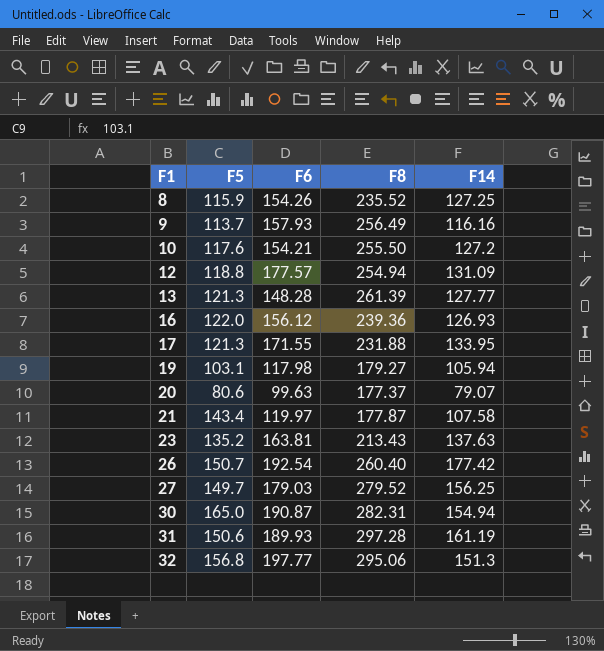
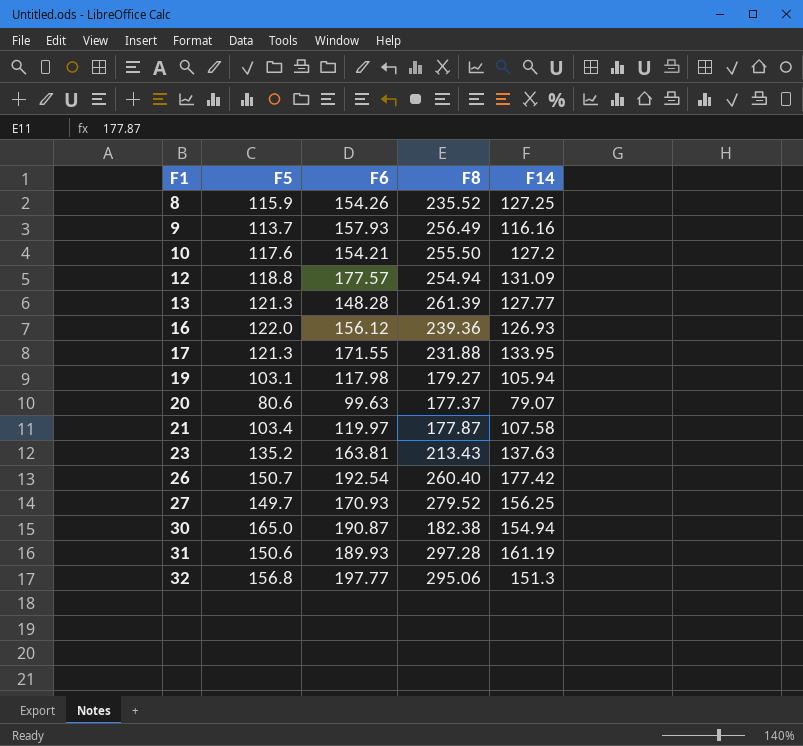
21 | F5: 143.4 -> 103.4
27 | F6: 179.03 -> 170.93
30 | F8: 282.31 -> 182.38

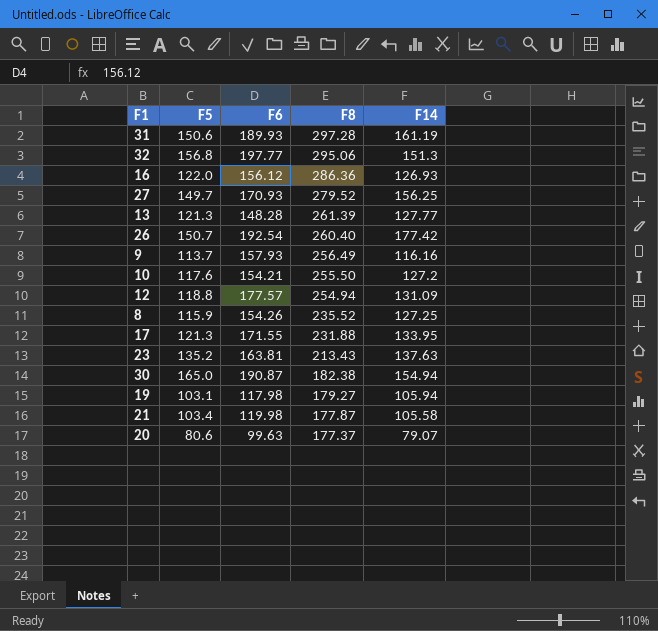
row order: F1 ascending -> F8 descending
16 | F8: 239.36 -> 286.36
21 | F6: 119.97 -> 119.98
21 | F14: 107.58 -> 105.58

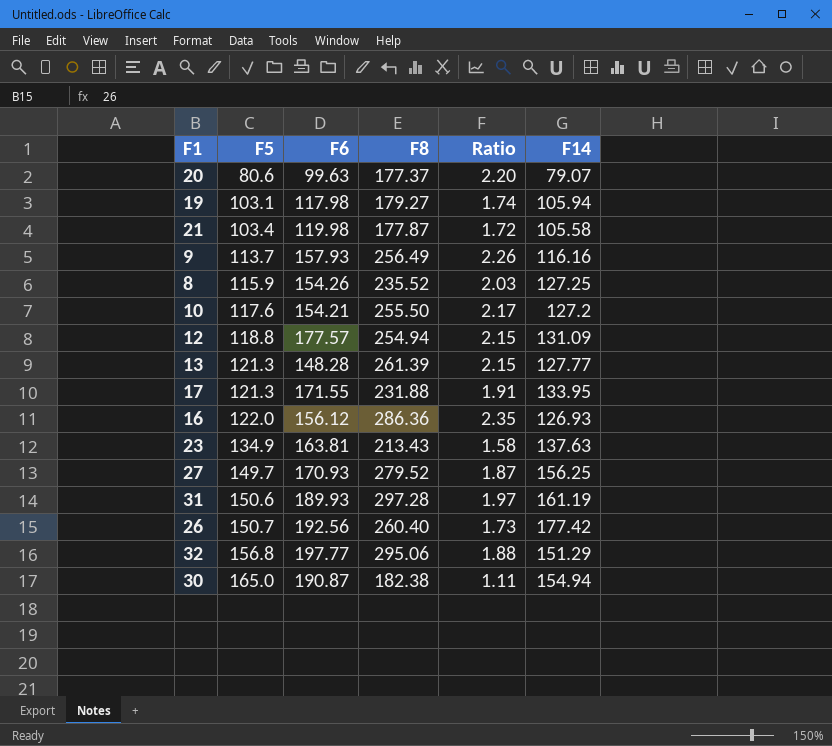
row order: F8 descending -> F5 ascending
column Ratio | formula: none -> [F8] / [F5]
23 | F5: 135.2 -> 134.9
26 | F6: 192.54 -> 192.56
32 | F14: 151.3 -> 151.29

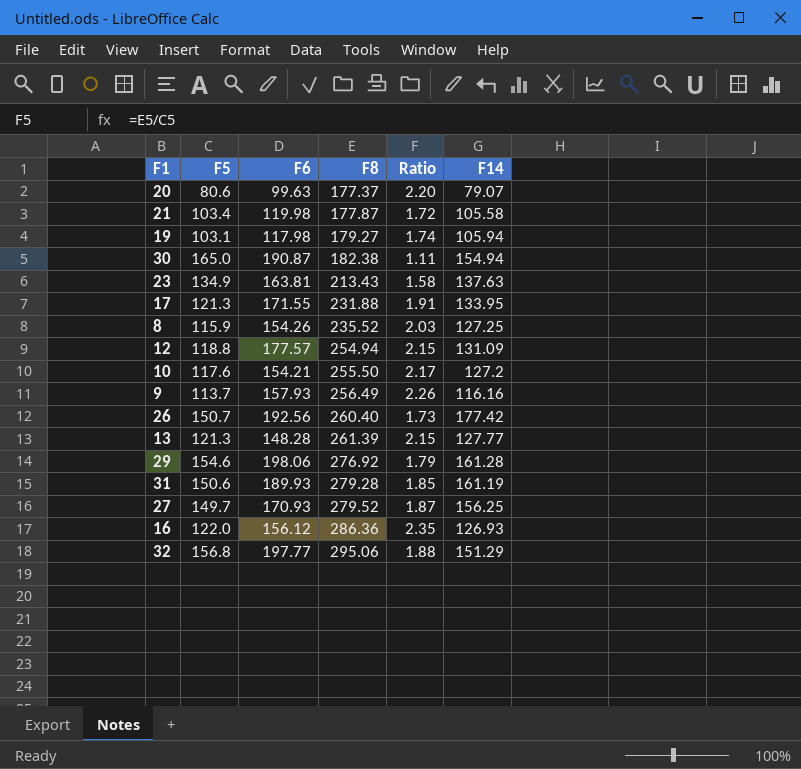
row order: F5 ascending -> F8 ascending
row 29: none -> 154.6 | 198.06 | 276.92 | 1.79 | 161.28
31 | F8: 297.28 -> 279.28
31 | Ratio: 1.97 -> 1.85

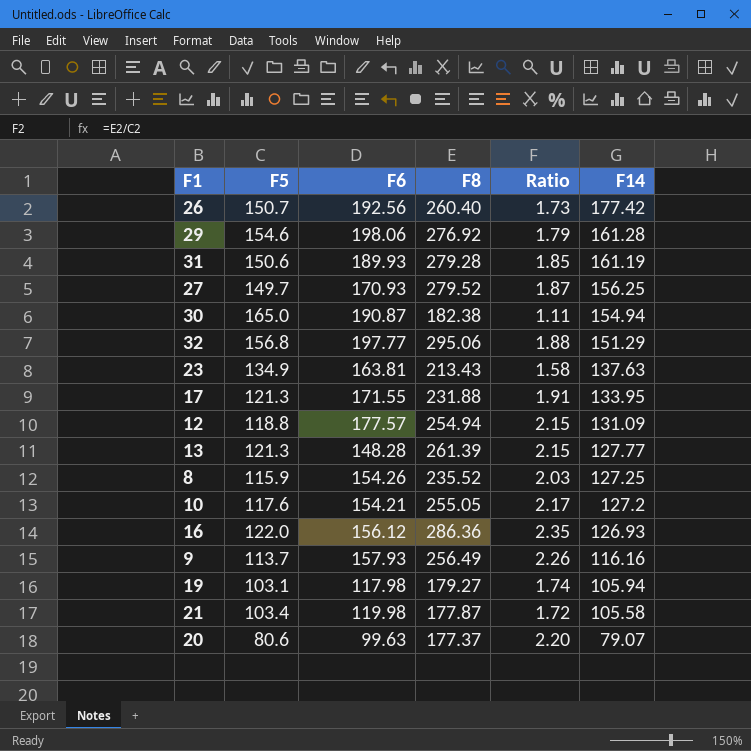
row order: F8 ascending -> F14 descending
10 | F8: 255.50 -> 255.05

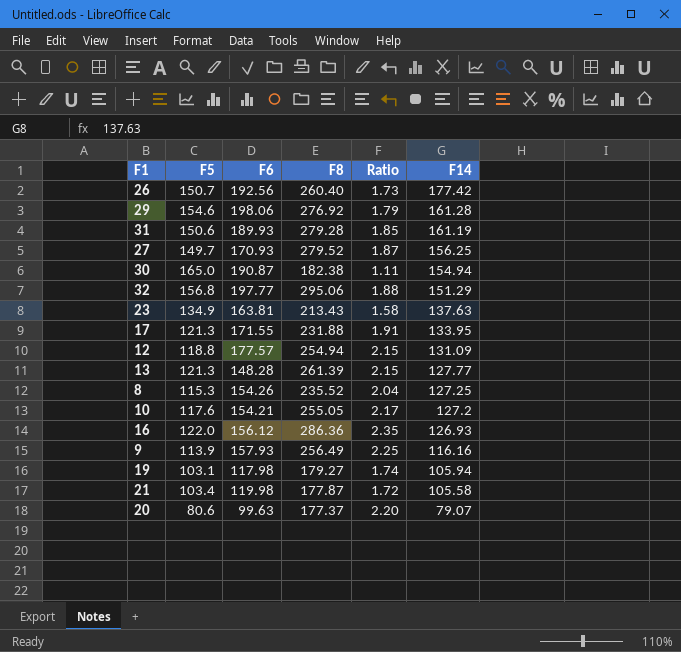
8 | F5: 115.9 -> 115.3
8 | Ratio: 2.03 -> 2.04
9 | F5: 113.7 -> 113.9
9 | Ratio: 2.26 -> 2.25

